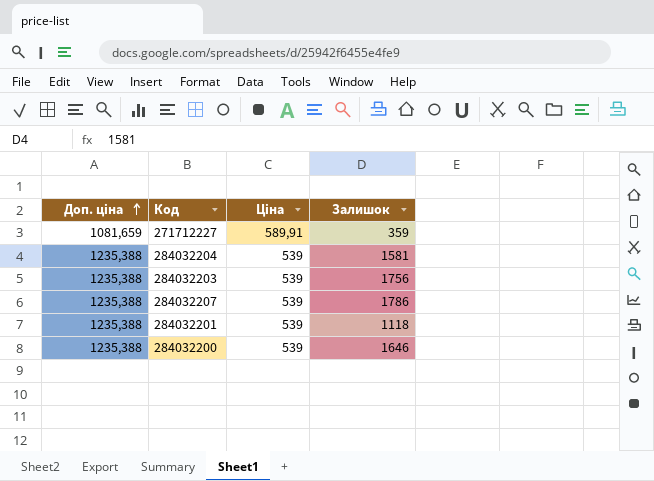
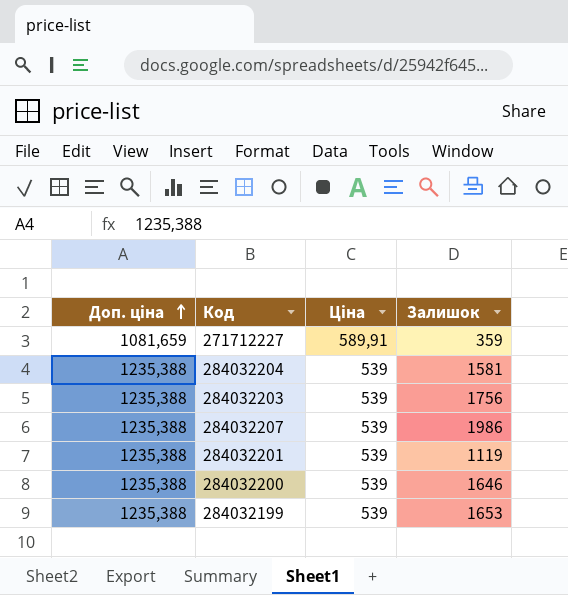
284032207 | Залишок: 1786 -> 1986
284032201 | Залишок: 1118 -> 1119
row 284032199: none -> 1235,388 | 539 | 1653

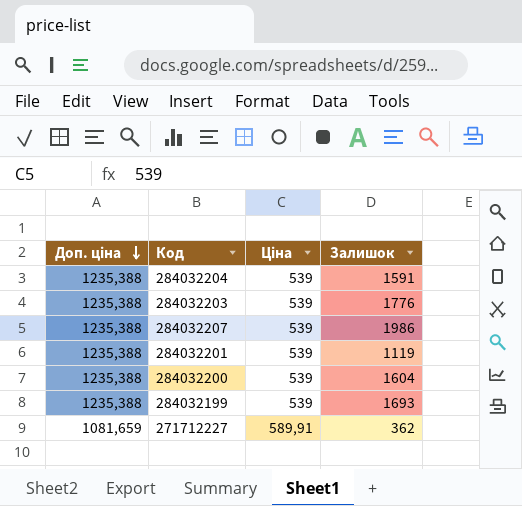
row order: Доп. ціна ascending -> Доп. ціна descending
284032204 | Залишок: 1581 -> 1591
284032203 | Залишок: 1756 -> 1776
284032200 | Залишок: 1646 -> 1604
284032199 | Залишок: 1653 -> 1693
271712227 | Залишок: 359 -> 362

